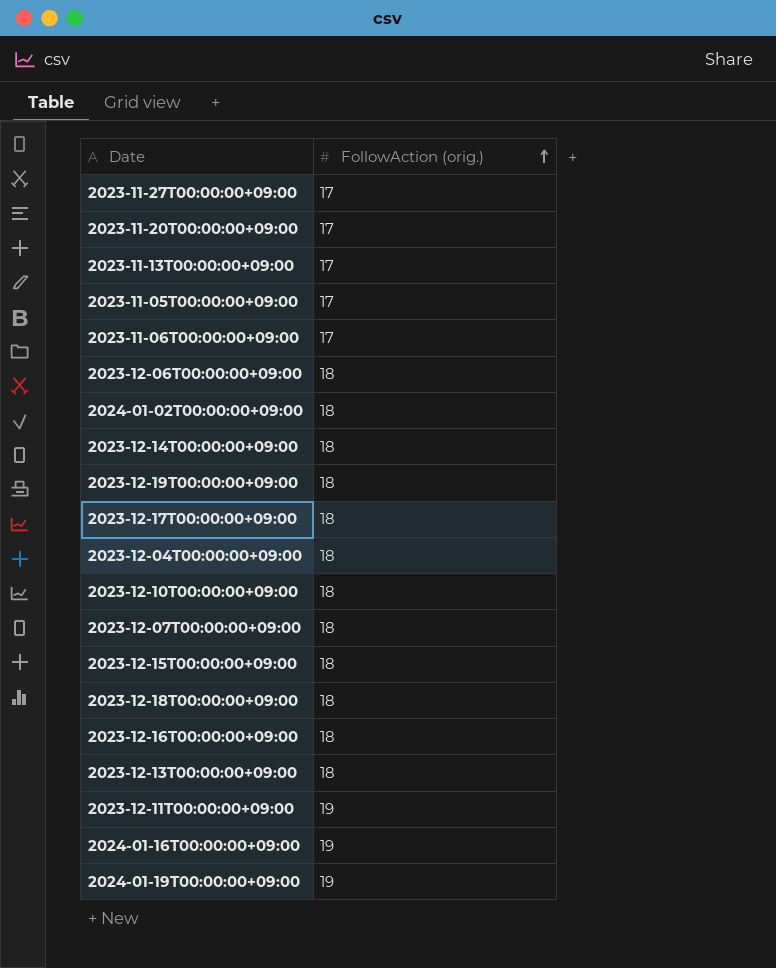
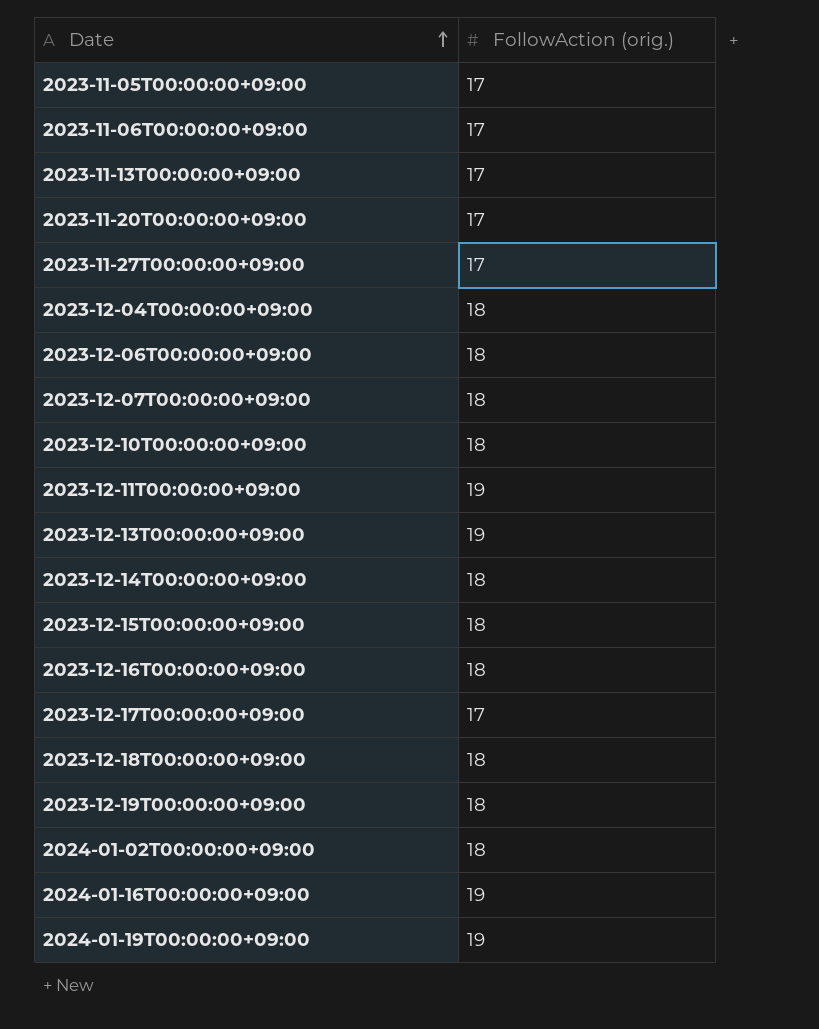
row order: FollowAction (orig.) ascending -> Date ascending
2023-12-13T00:00:00+09:00 | FollowAction (orig.): 18 -> 19
2023-12-17T00:00:00+09:00 | FollowAction (orig.): 18 -> 17

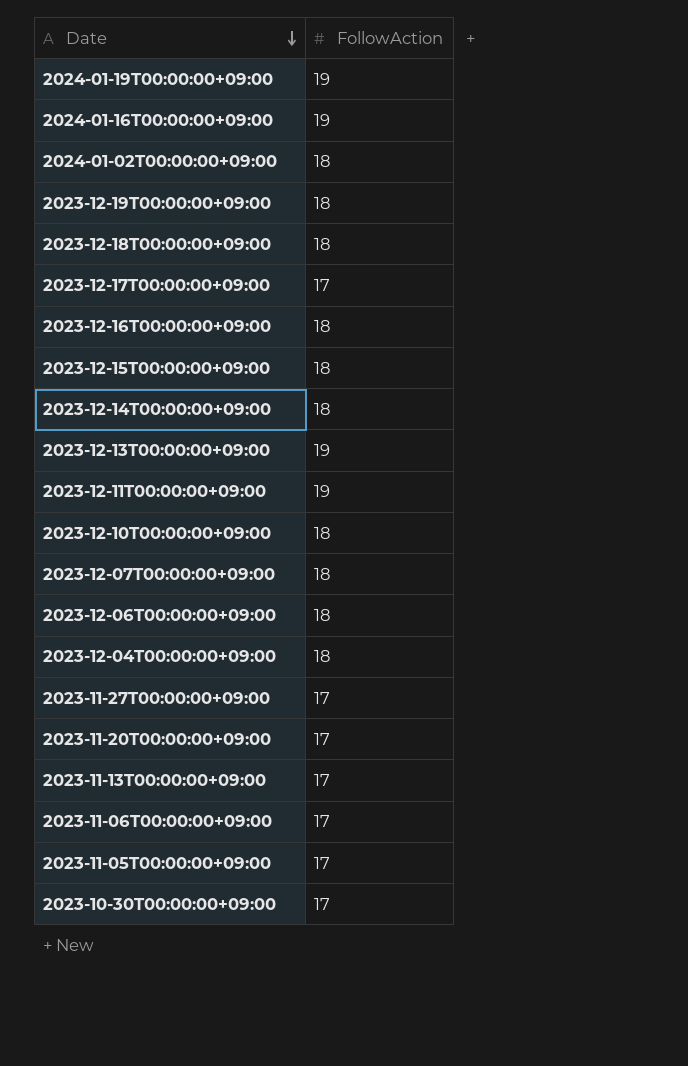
row order: Date ascending -> Date descending
column name: FollowAction (orig.) -> FollowAction
row 2023-10-30T00:00:00+09:00: none -> 17

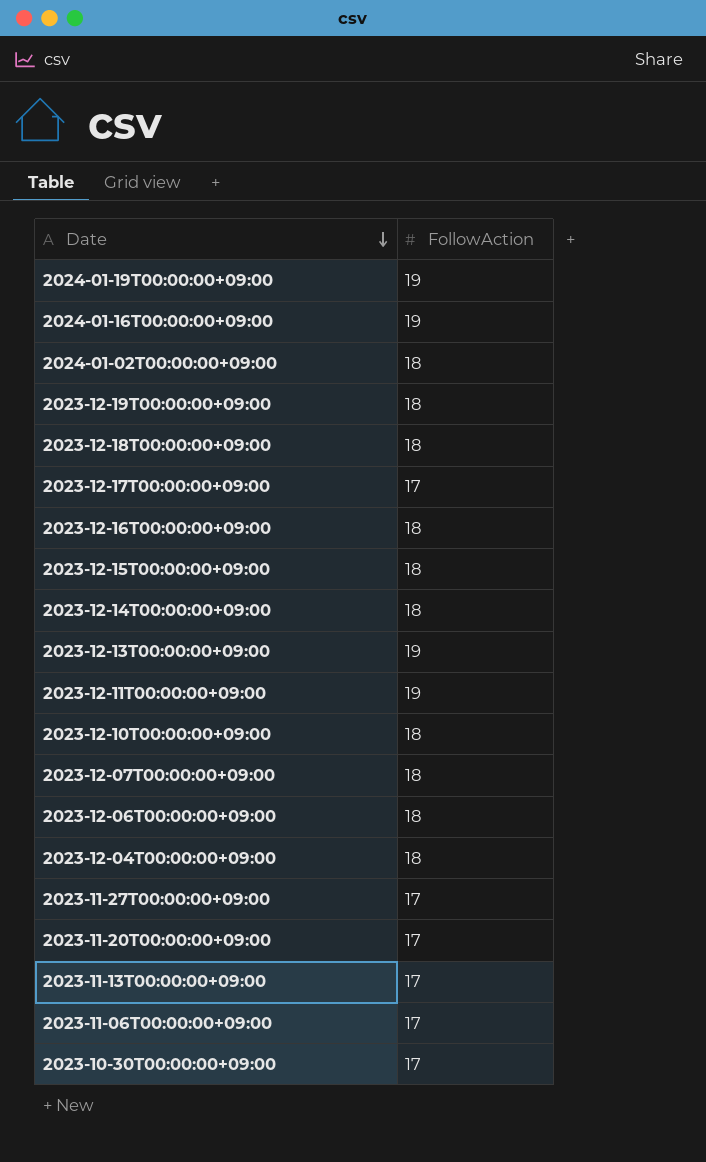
row 2023-11-05T00:00:00+09:00: 17 -> none

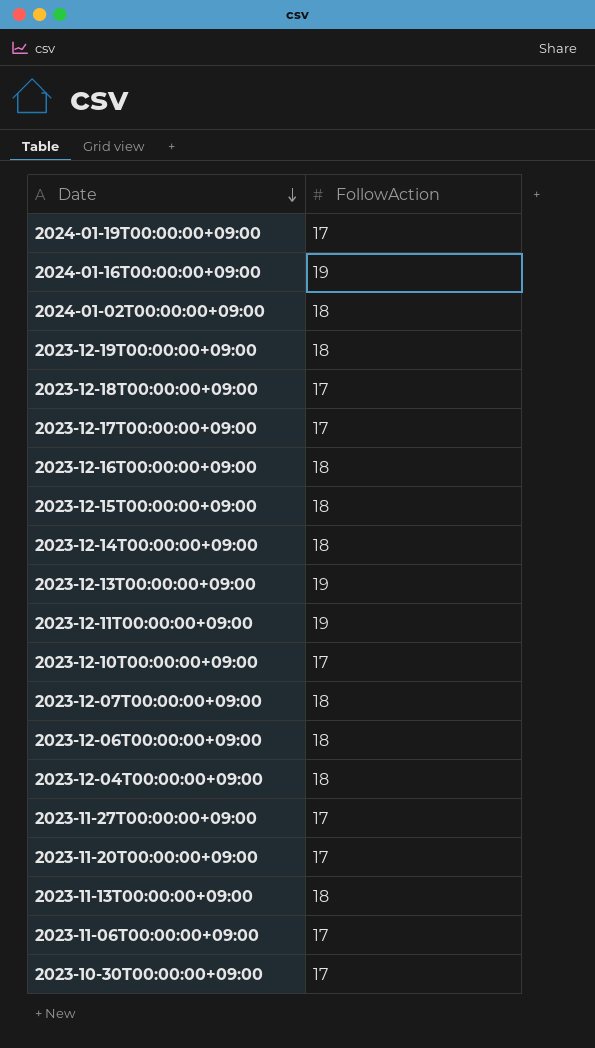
2024-01-19T00:00:00+09:00 | FollowAction: 19 -> 17
2023-12-18T00:00:00+09:00 | FollowAction: 18 -> 17
2023-12-10T00:00:00+09:00 | FollowAction: 18 -> 17
2023-11-13T00:00:00+09:00 | FollowAction: 17 -> 18

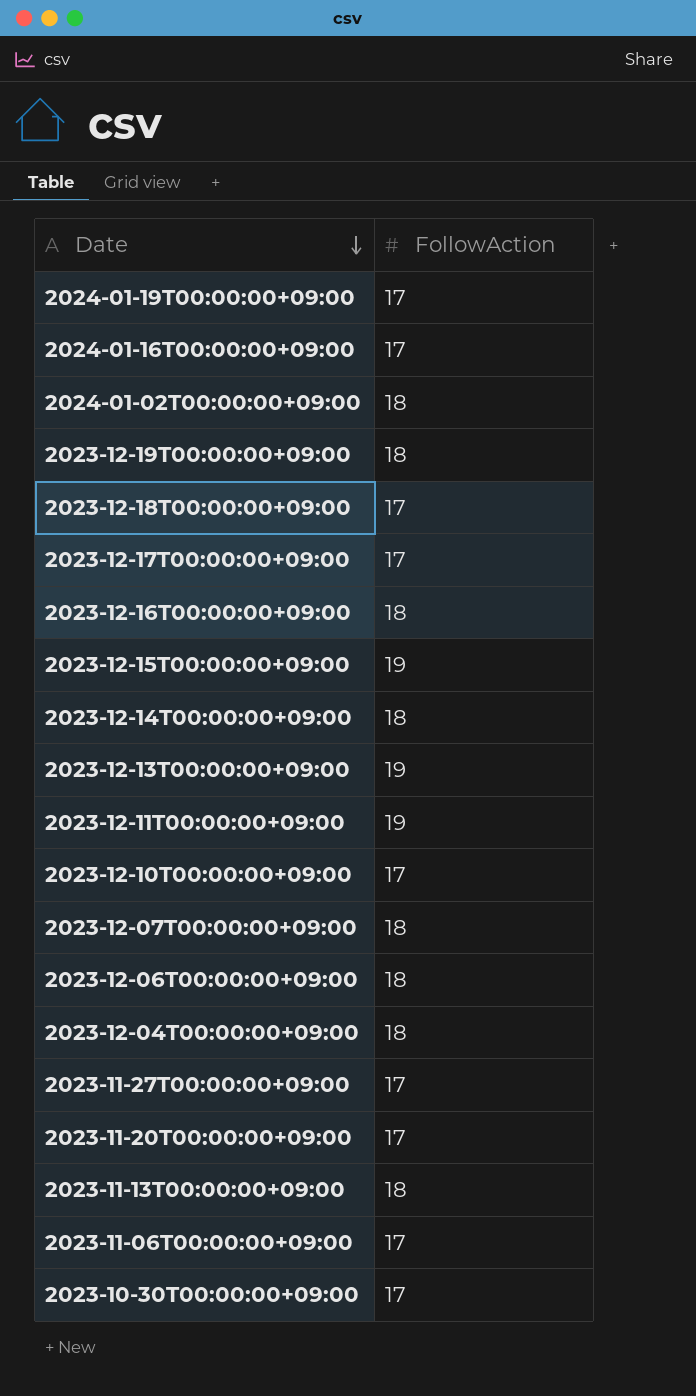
2024-01-16T00:00:00+09:00 | FollowAction: 19 -> 17
2023-12-15T00:00:00+09:00 | FollowAction: 18 -> 19

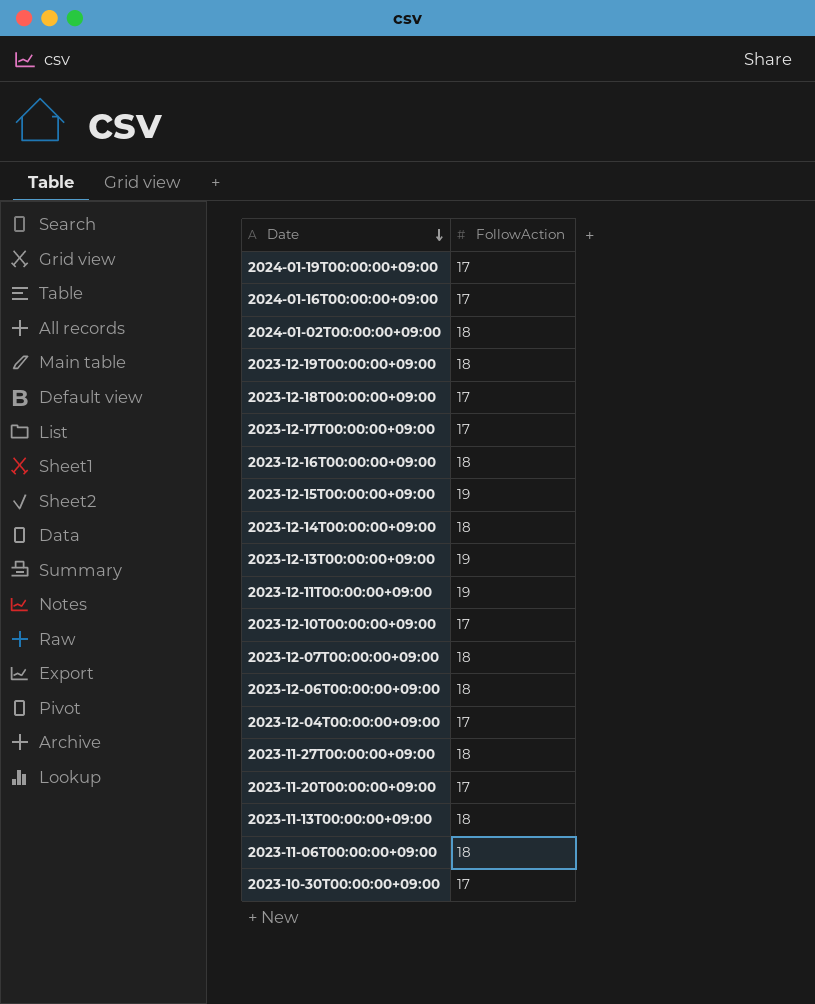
2023-12-04T00:00:00+09:00 | FollowAction: 18 -> 17
2023-11-27T00:00:00+09:00 | FollowAction: 17 -> 18
2023-11-06T00:00:00+09:00 | FollowAction: 17 -> 18

